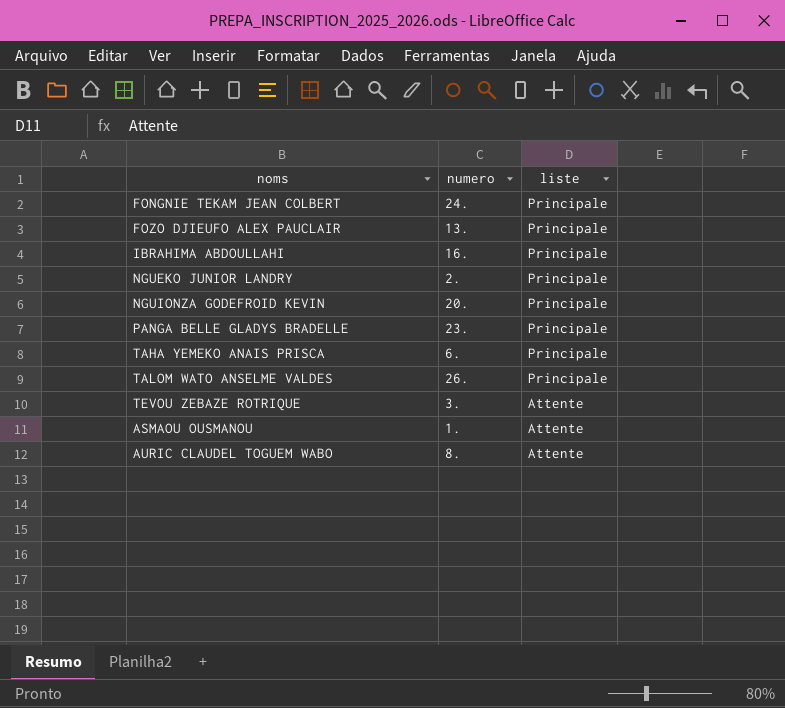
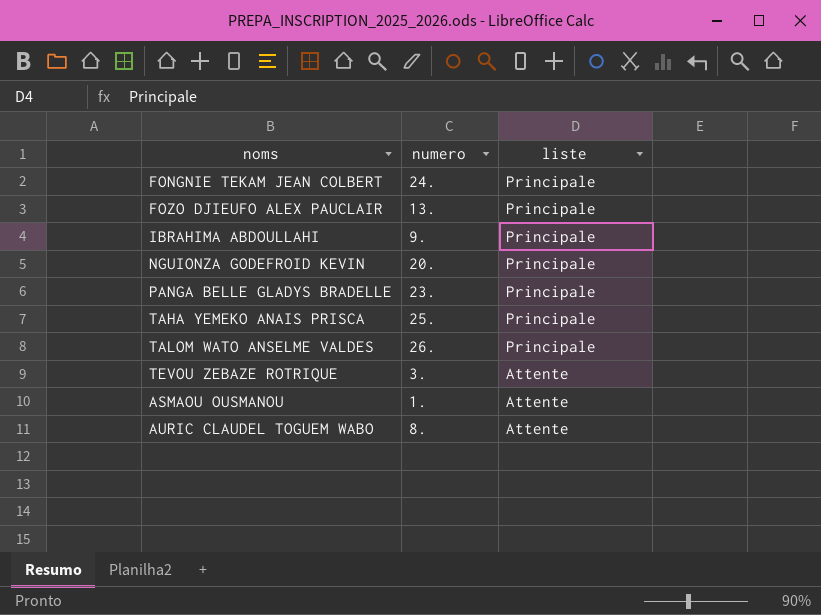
row NGUEKO JUNIOR LANDRY: 2. | Principale -> none
IBRAHIMA ABDOULLAHI | numero: 16. -> 9.
TAHA YEMEKO ANAIS PRISCA | numero: 6. -> 25.

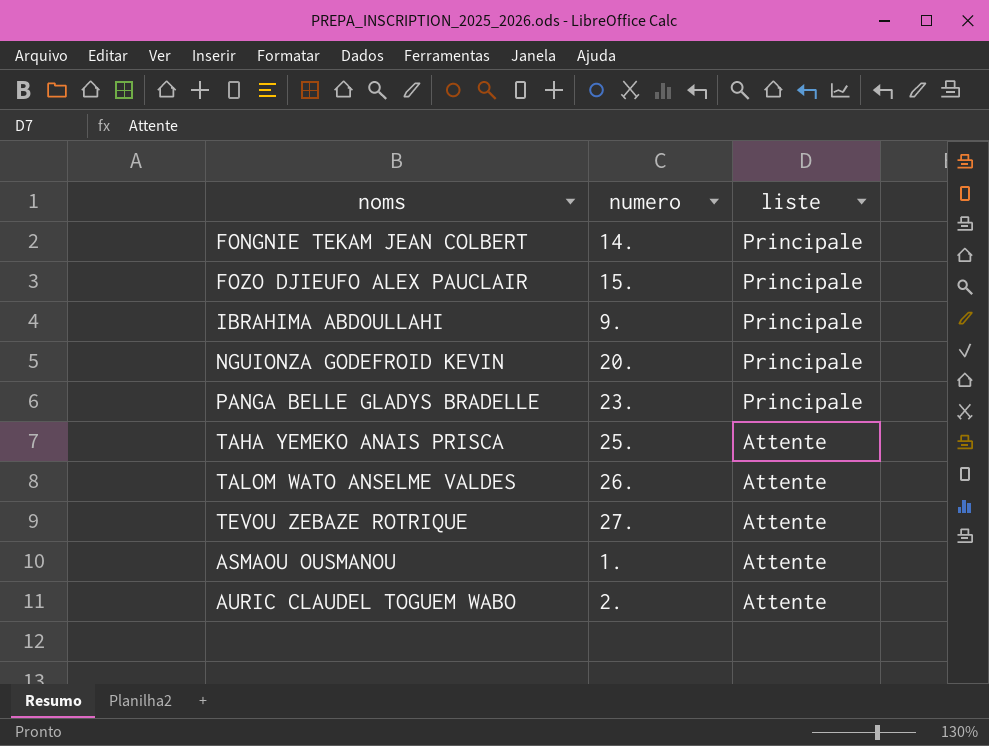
FONGNIE TEKAM JEAN COLBERT | numero: 24. -> 14.
FOZO DJIEUFO ALEX PAUCLAIR | numero: 13. -> 15.
TAHA YEMEKO ANAIS PRISCA | liste: Principale -> Attente
TALOM WATO ANSELME VALDES | liste: Principale -> Attente
TEVOU ZEBAZE ROTRIQUE | numero: 3. -> 27.
AURIC CLAUDEL TOGUEM WABO | numero: 8. -> 2.

